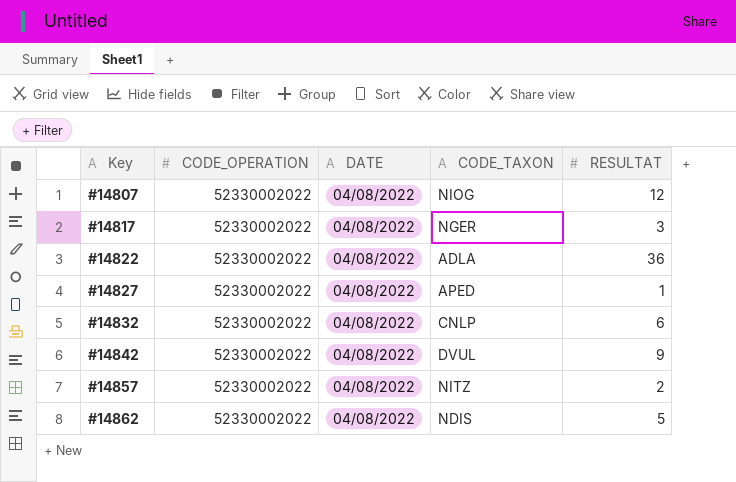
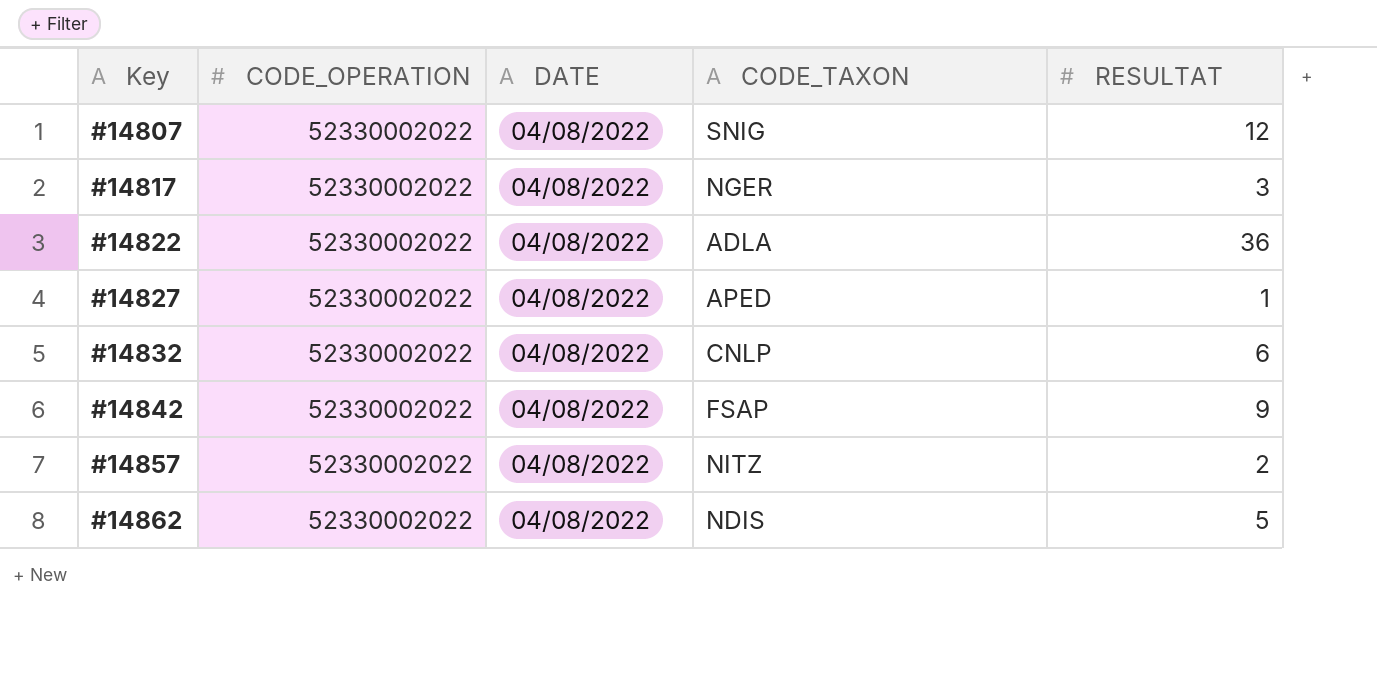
#14807 | CODE_TAXON: NIOG -> SNIG
#14842 | CODE_TAXON: DVUL -> FSAP

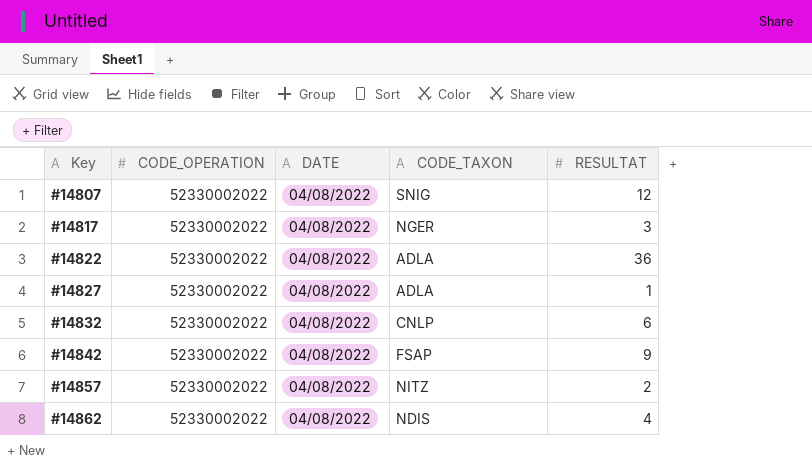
#14827 | CODE_TAXON: APED -> ADLA
#14862 | RESULTAT: 5 -> 4

